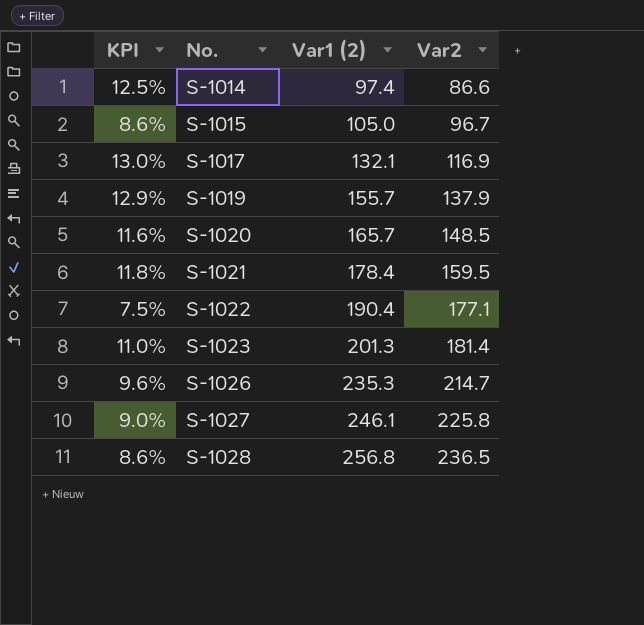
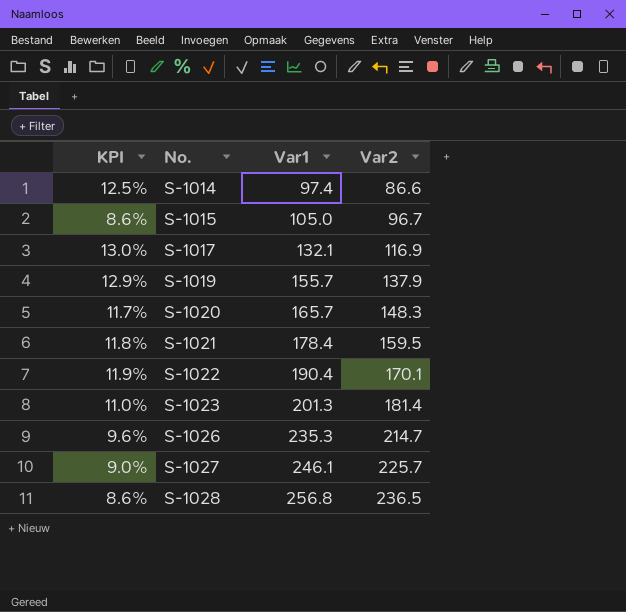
column name: Var1 (2) -> Var1
S-1020 | KPI: 11.6% -> 11.7%
S-1020 | Var2: 148.5 -> 148.3
S-1022 | KPI: 7.5% -> 11.9%
S-1022 | Var2: 177.1 -> 170.1
S-1027 | Var2: 225.8 -> 225.7

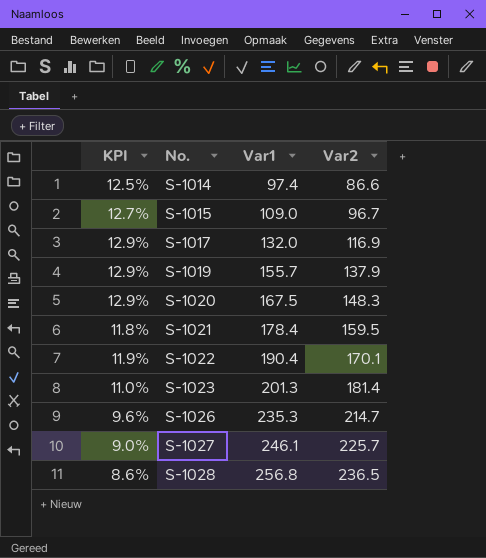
S-1015 | KPI: 8.6% -> 12.7%
S-1015 | Var1: 105.0 -> 109.0
S-1017 | KPI: 13.0% -> 12.9%
S-1017 | Var1: 132.1 -> 132.0
S-1020 | KPI: 11.7% -> 12.9%
S-1020 | Var1: 165.7 -> 167.5

